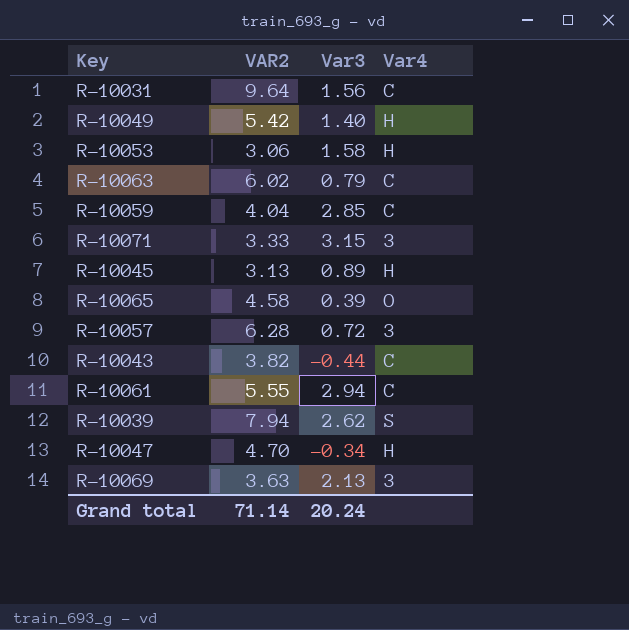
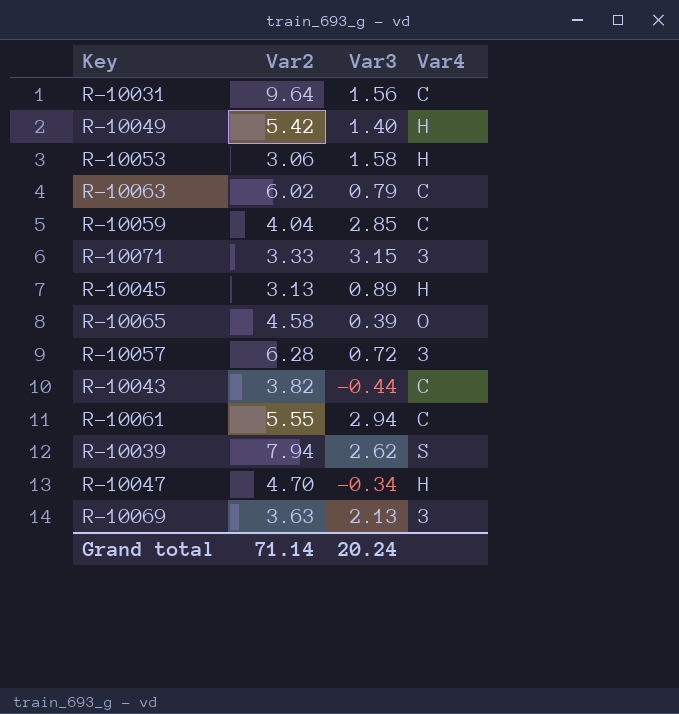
column name: VAR2 -> Var2

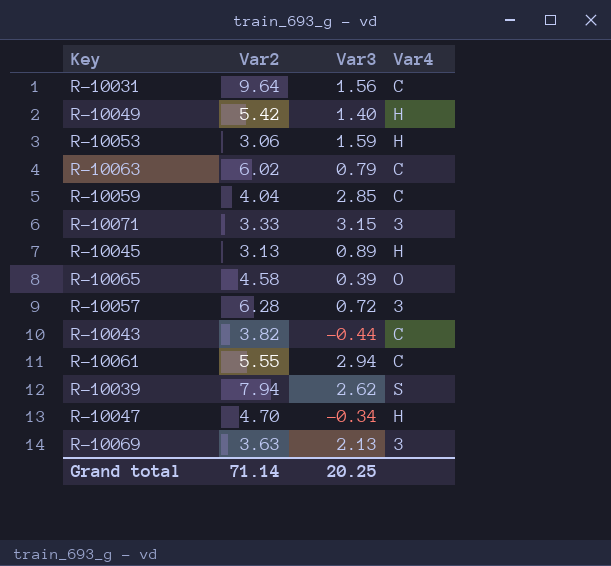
R-10053 | Var3: 1.58 -> 1.59
Grand total | Var3: 20.24 -> 20.25

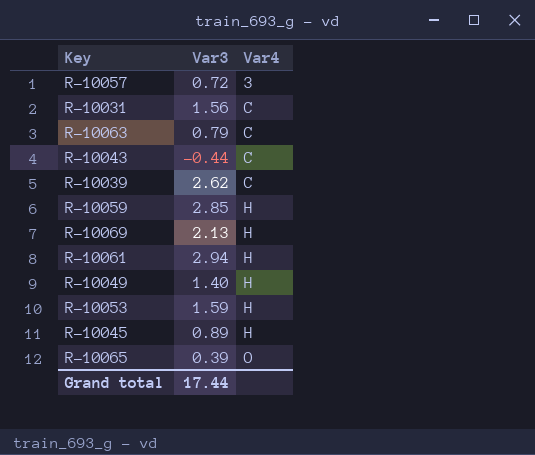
row order: none -> Var4 ascending
column Var2 | position: 2 -> none
row R-10071: 3.33 | 3.15 | 3 -> none
row R-10047: 4.70 | -0.34 | H -> none
R-10039 | Var4: S -> C
R-10059 | Var4: C -> H
R-10069 | Var4: 3 -> H
R-10061 | Var4: C -> H
Grand total | Var3: 20.25 -> 17.44

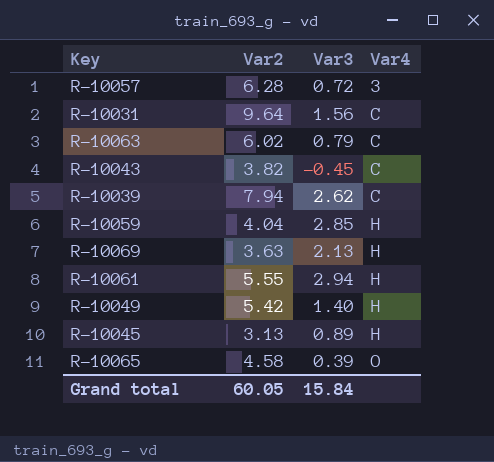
column Var2 | position: none -> 2
row R-10053: 1.59 | H -> none
R-10043 | Var3: -0.44 -> -0.45
Grand total | Var3: 17.44 -> 15.84

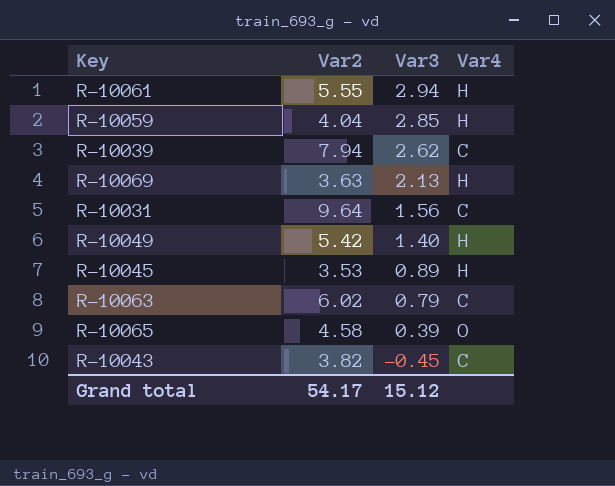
row order: Var4 ascending -> Var3 descending
row R-10057: 6.28 | 0.72 | 3 -> none
R-10045 | Var2: 3.13 -> 3.53
Grand total | Var2: 60.05 -> 54.17
Grand total | Var3: 15.84 -> 15.12

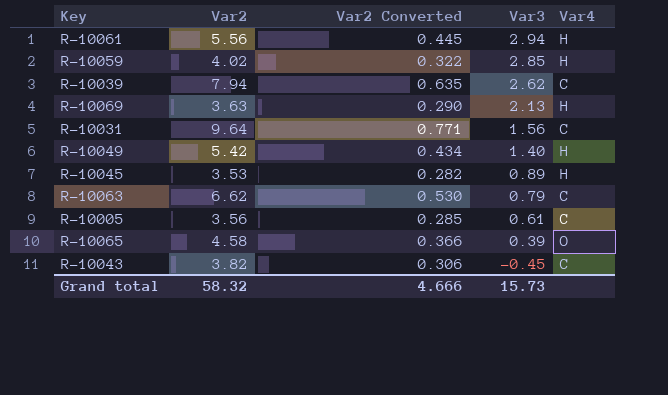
column Var2 Converted | formula: none -> [Var2] * 0.08
R-10061 | Var2: 5.55 -> 5.56
R-10059 | Var2: 4.04 -> 4.02
R-10063 | Var2: 6.02 -> 6.62
row R-10005: none -> 3.56 | 0.285 | 0.61 | C
Grand total | Var2: 54.17 -> 58.32
Grand total | Var3: 15.12 -> 15.73

